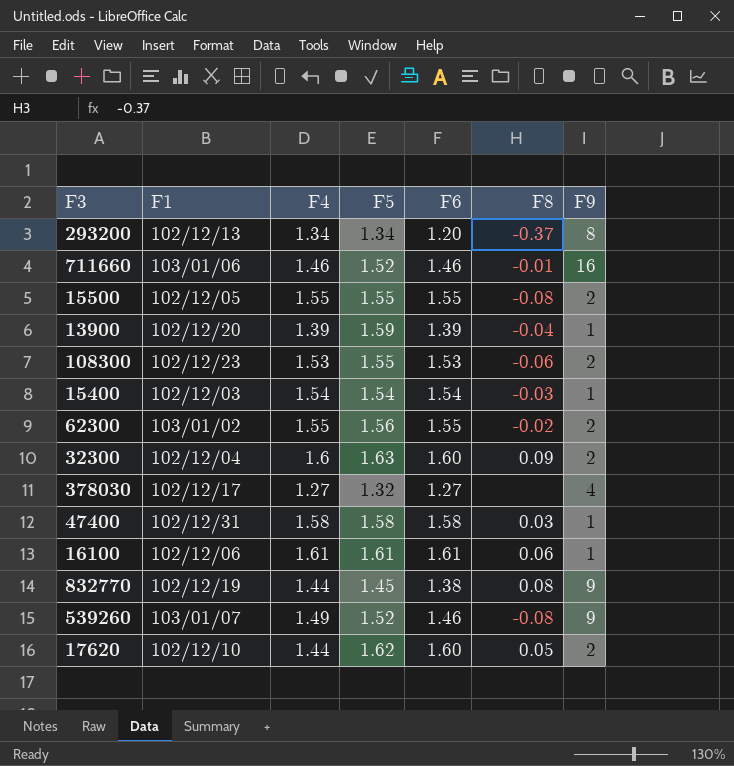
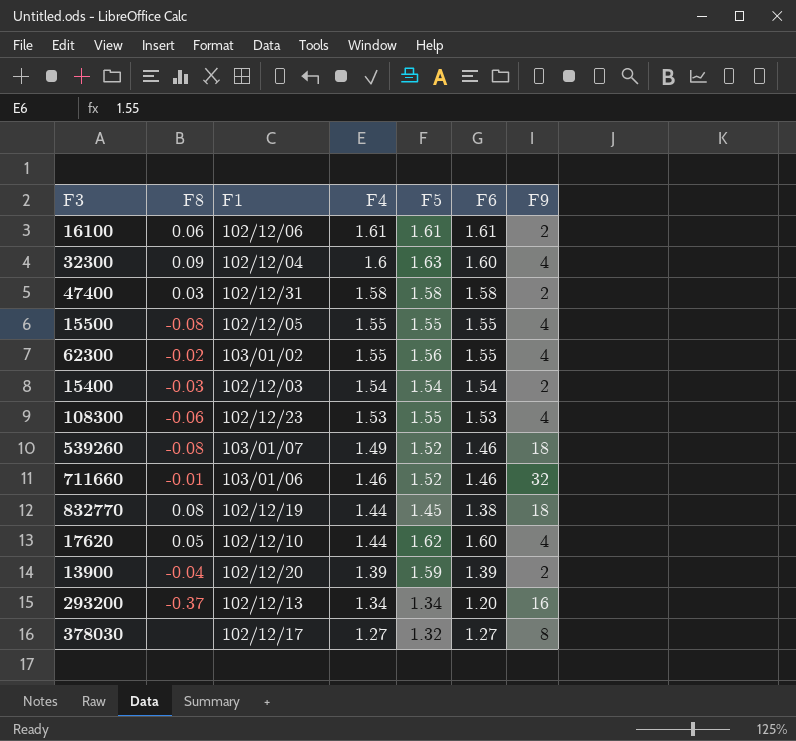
row order: none -> F4 descending
column F8 | position: 6 -> 2
16100 | F9: 1 -> 2
32300 | F9: 2 -> 4
47400 | F9: 1 -> 2
15500 | F9: 2 -> 4
62300 | F9: 2 -> 4
15400 | F9: 1 -> 2
108300 | F9: 2 -> 4
539260 | F9: 9 -> 18
711660 | F9: 16 -> 32
832770 | F9: 9 -> 18
17620 | F9: 2 -> 4
13900 | F9: 1 -> 2
293200 | F9: 8 -> 16
378030 | F9: 4 -> 8

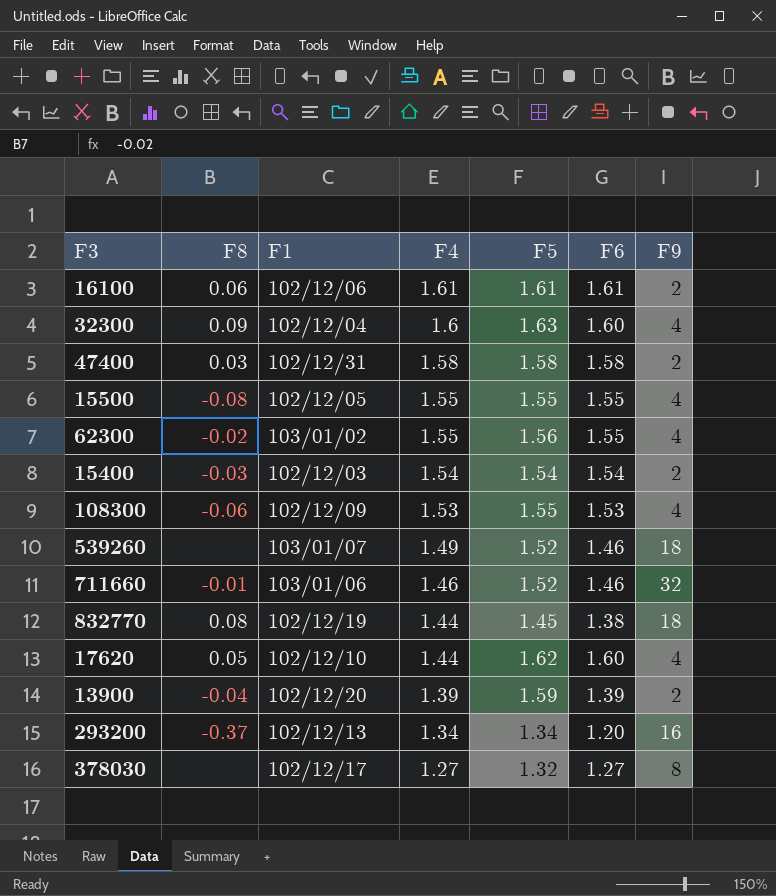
108300 | F1: 102/12/23 -> 102/12/09
539260 | F8: -0.08 -> none

